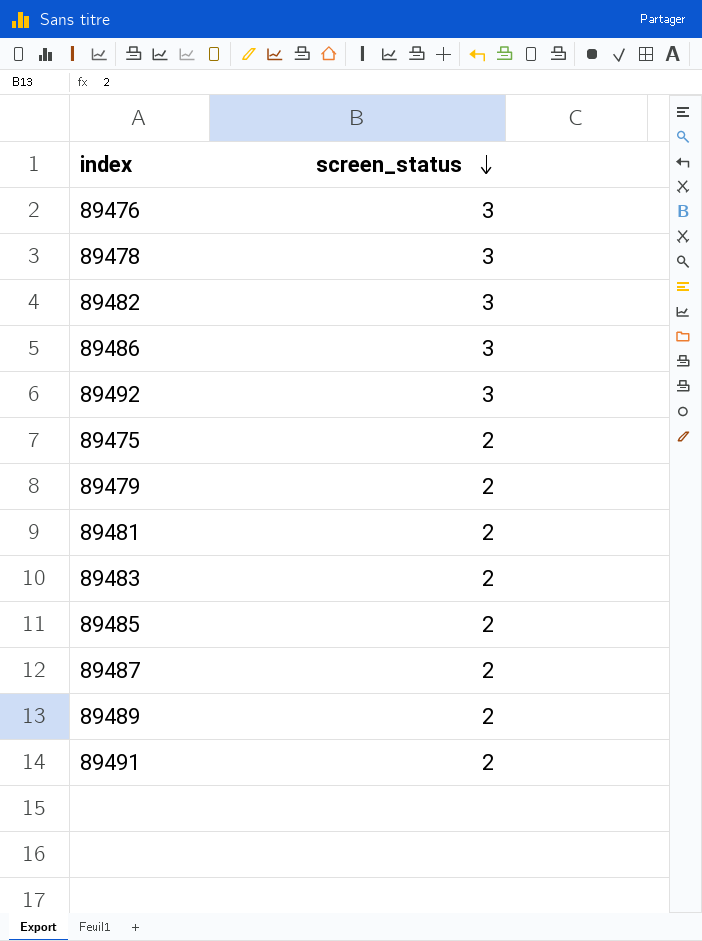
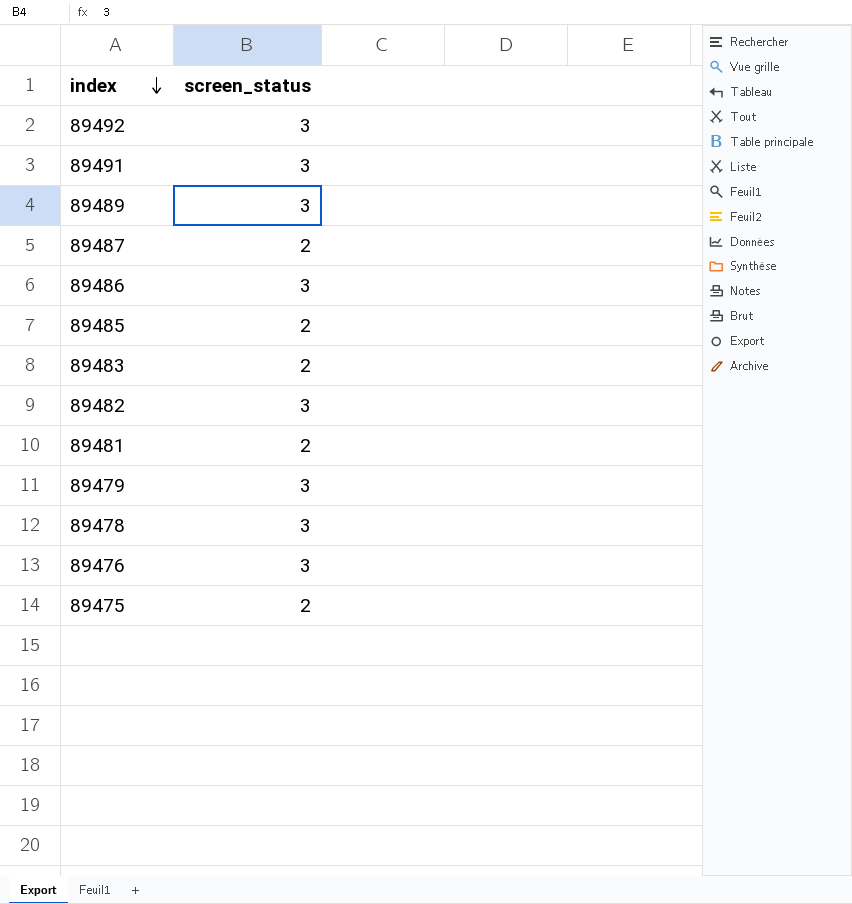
row order: screen_status descending -> index descending
89491 | screen_status: 2 -> 3
89489 | screen_status: 2 -> 3
89479 | screen_status: 2 -> 3

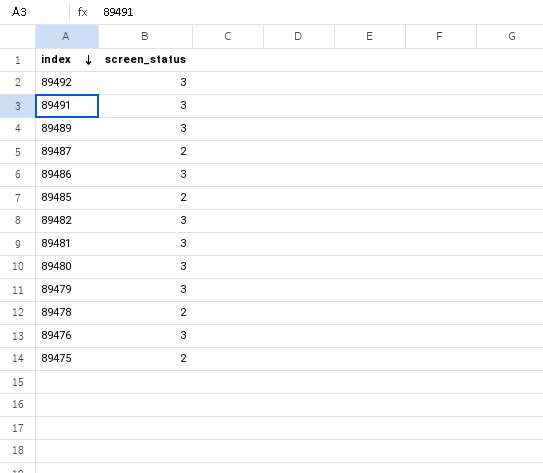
row 89483: 2 -> none
89481 | screen_status: 2 -> 3
row 89480: none -> 3
89478 | screen_status: 3 -> 2

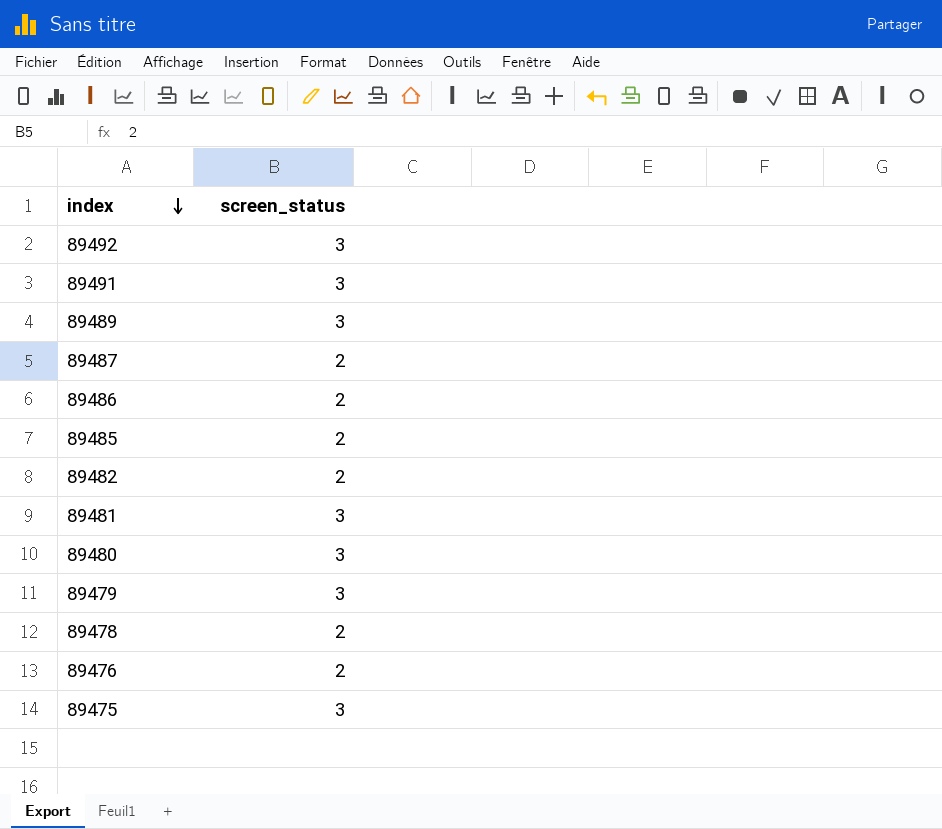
89486 | screen_status: 3 -> 2
89482 | screen_status: 3 -> 2
89476 | screen_status: 3 -> 2
89475 | screen_status: 2 -> 3

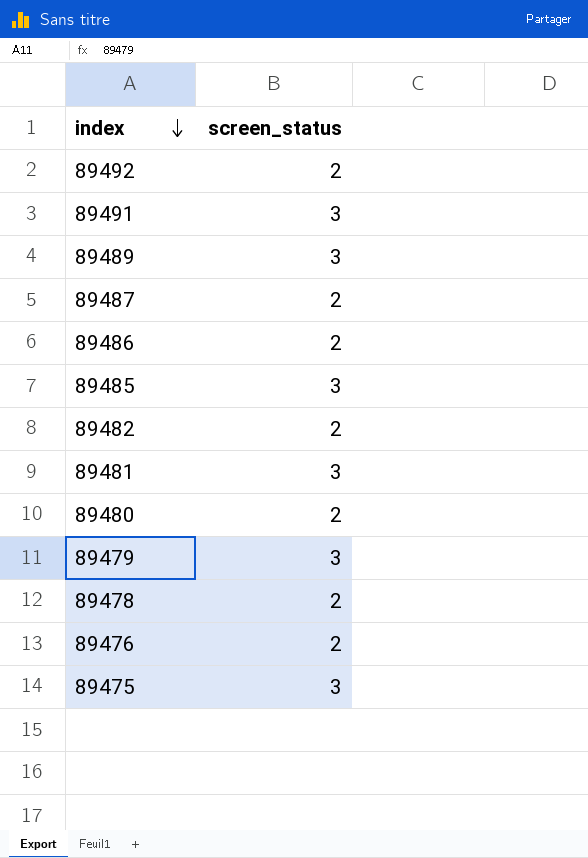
89492 | screen_status: 3 -> 2
89485 | screen_status: 2 -> 3
89480 | screen_status: 3 -> 2

